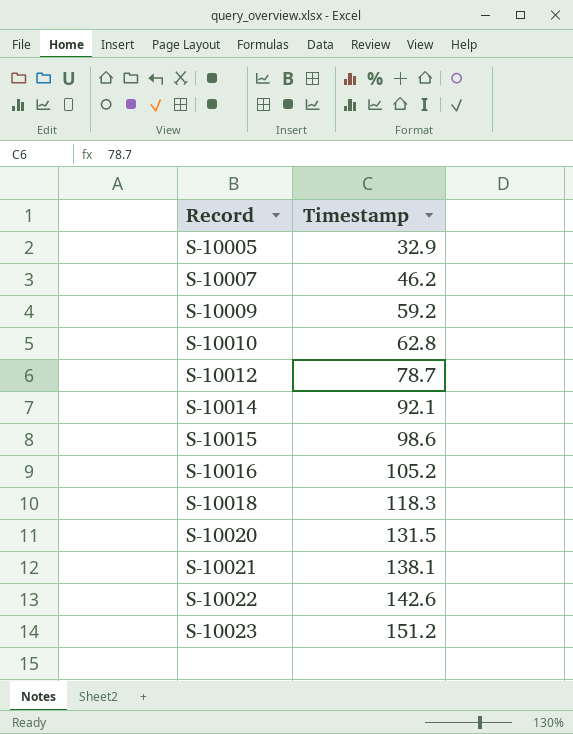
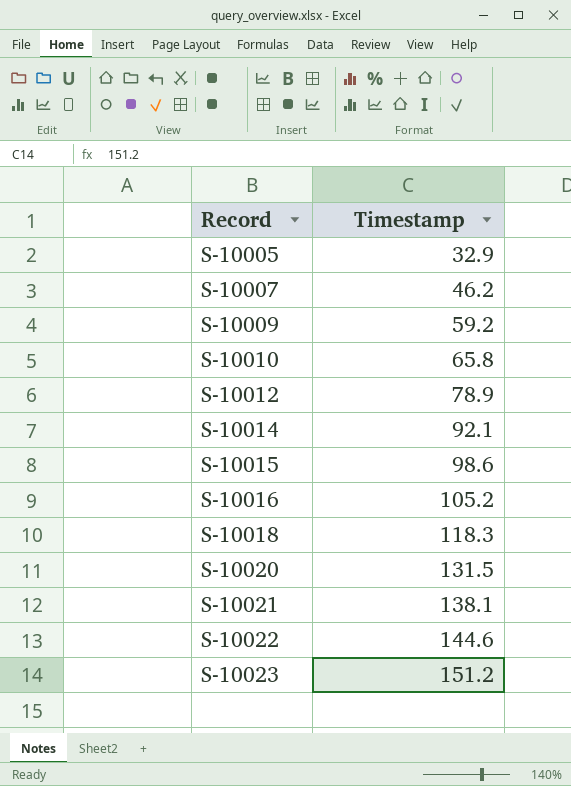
S-10010 | Timestamp: 62.8 -> 65.8
S-10012 | Timestamp: 78.7 -> 78.9
S-10022 | Timestamp: 142.6 -> 144.6

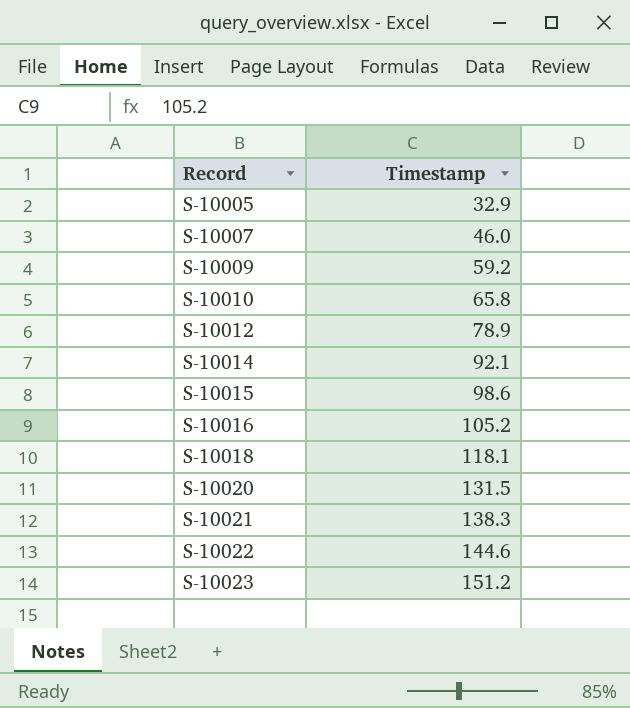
S-10007 | Timestamp: 46.2 -> 46.0
S-10018 | Timestamp: 118.3 -> 118.1
S-10021 | Timestamp: 138.1 -> 138.3

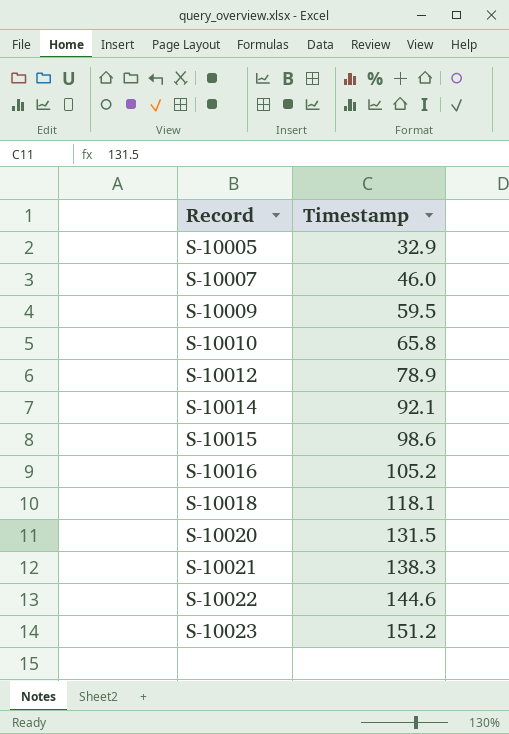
S-10009 | Timestamp: 59.2 -> 59.5

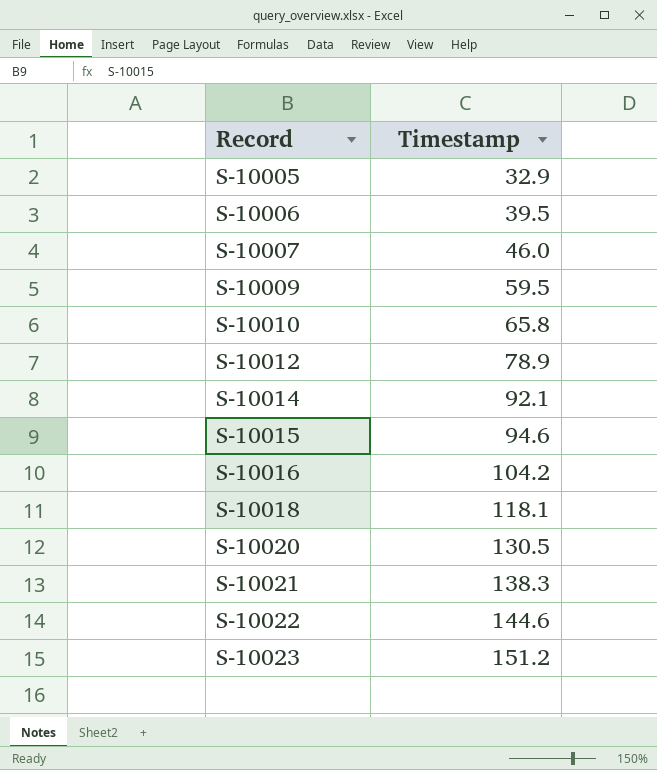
row S-10006: none -> 39.5
S-10015 | Timestamp: 98.6 -> 94.6
S-10016 | Timestamp: 105.2 -> 104.2
S-10020 | Timestamp: 131.5 -> 130.5

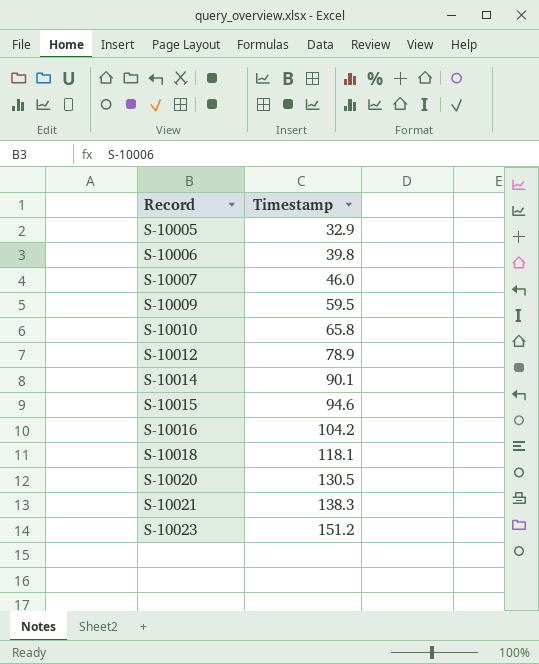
row S-10022: 144.6 -> none
S-10006 | Timestamp: 39.5 -> 39.8
S-10014 | Timestamp: 92.1 -> 90.1

